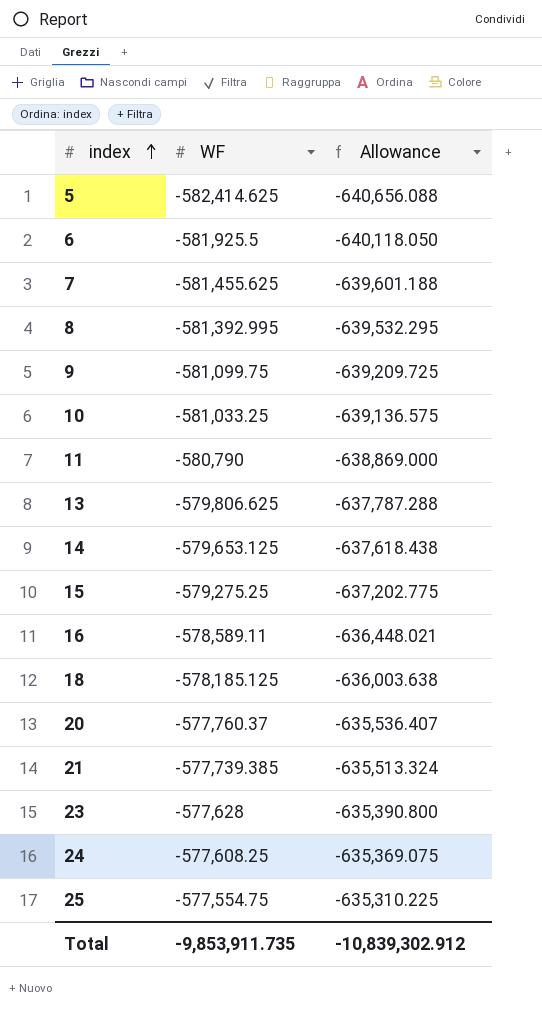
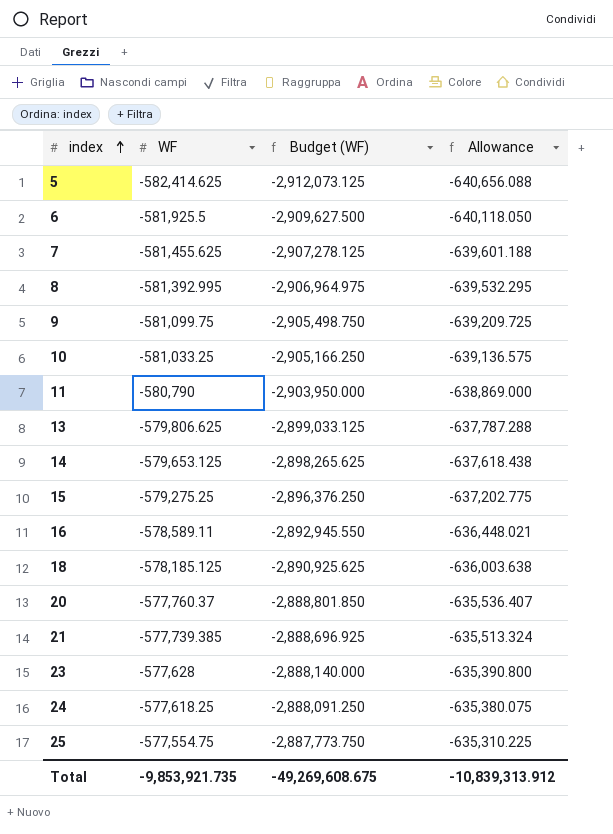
column Budget (WF) | formula: none -> [WF] * 5
24 | WF: -577,608.25 -> -577,618.25
24 | Allowance: -635,369.075 -> -635,380.075
Total | WF: -9,853,911.735 -> -9,853,921.735
Total | Allowance: -10,839,302.912 -> -10,839,313.912

